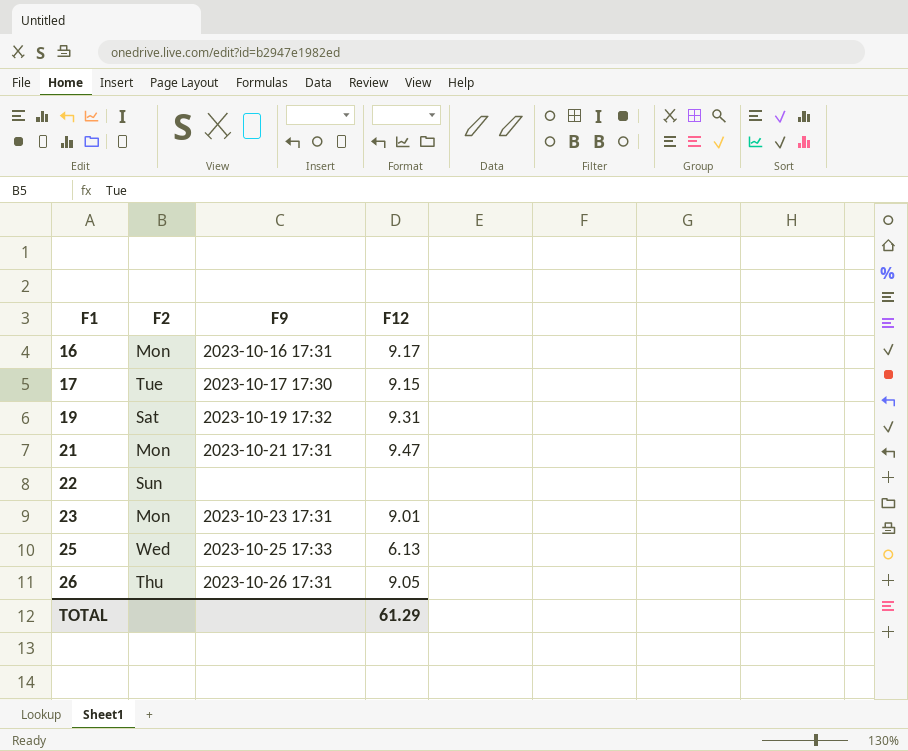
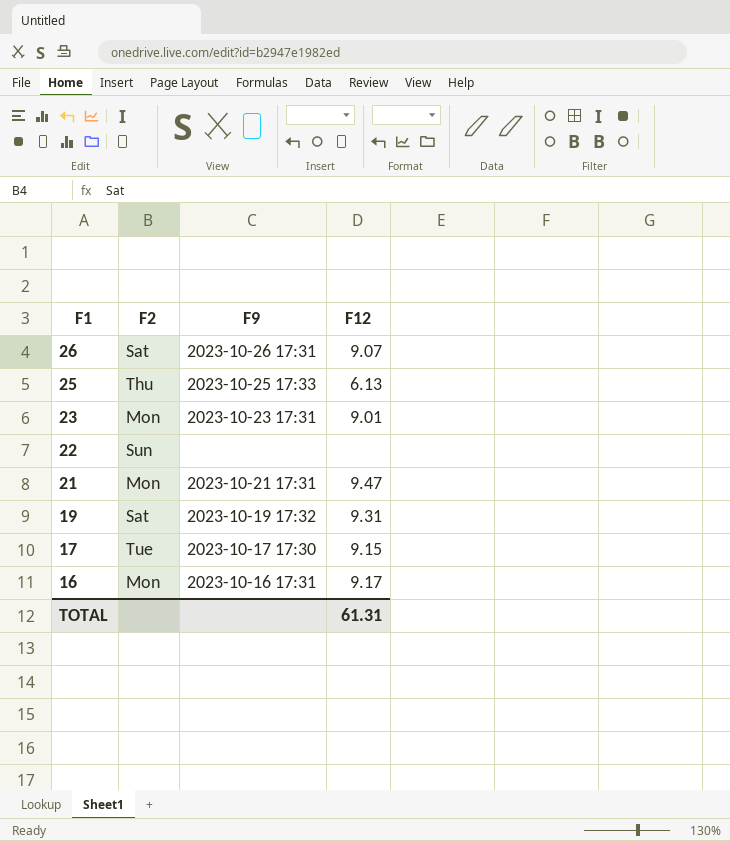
row order: F1 ascending -> F1 descending
26 | F2: Thu -> Sat
26 | F12: 9.05 -> 9.07
25 | F2: Wed -> Thu
TOTAL | F12: 61.29 -> 61.31

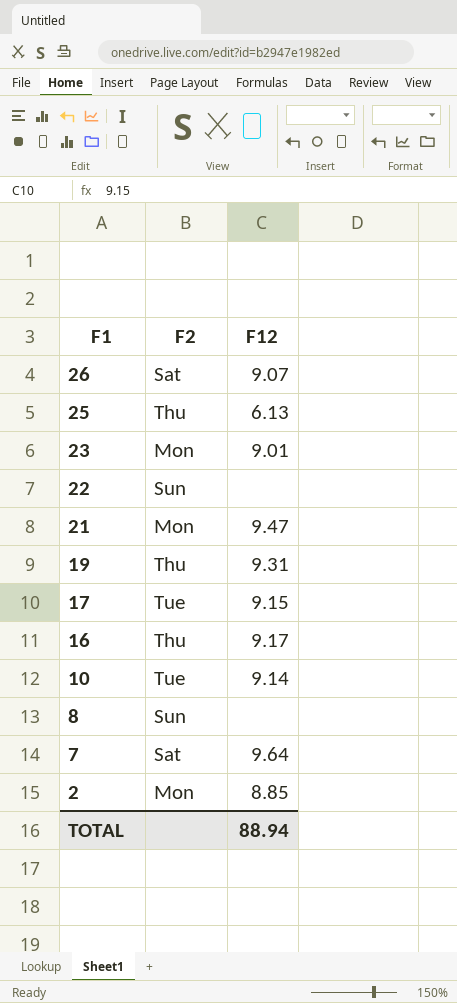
column F9 | position: 3 -> none
19 | F2: Sat -> Thu
16 | F2: Mon -> Thu
row 10: none -> Tue | 9.14
row 8: none -> Sun | none
row 7: none -> Sat | 9.64
row 2: none -> Mon | 8.85
TOTAL | F12: 61.31 -> 88.94

